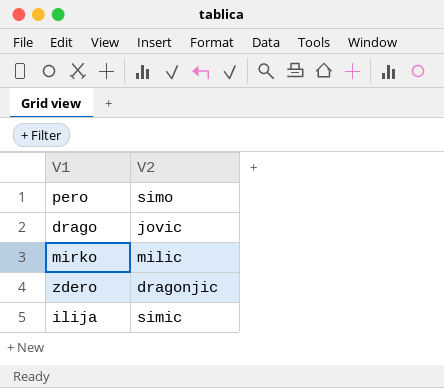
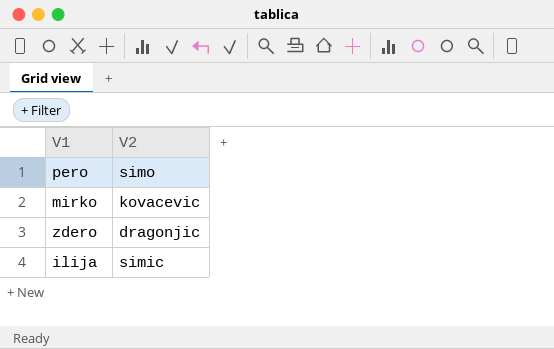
row drago: jovic -> none
mirko | V2: milic -> kovacevic

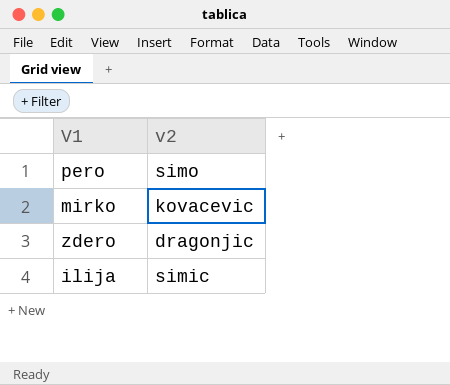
column name: V2 -> v2

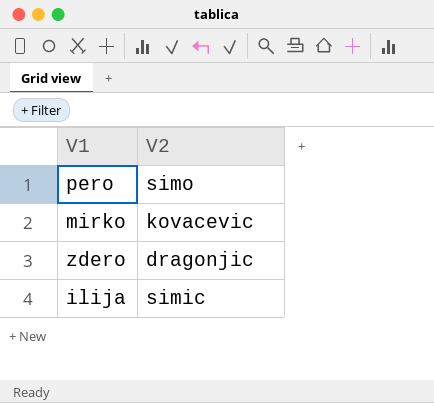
column name: v2 -> V2

